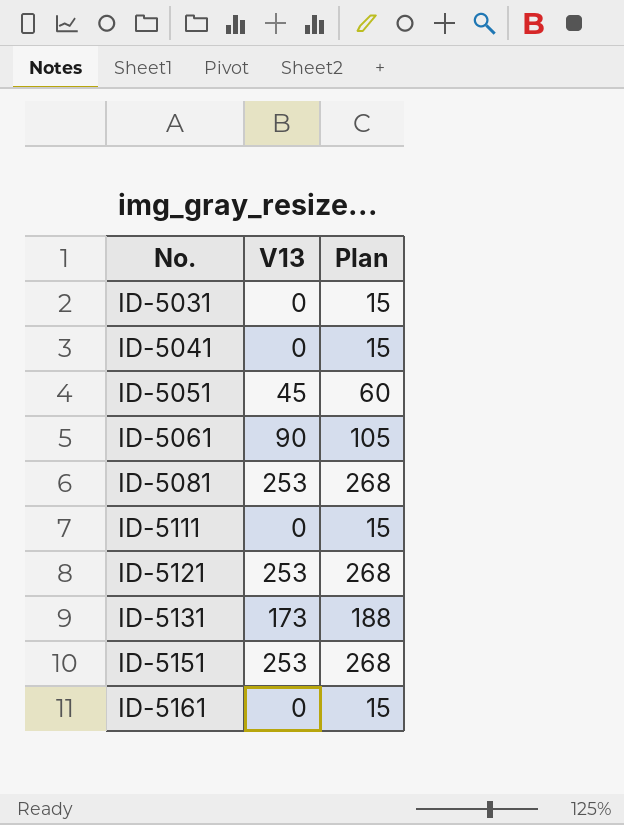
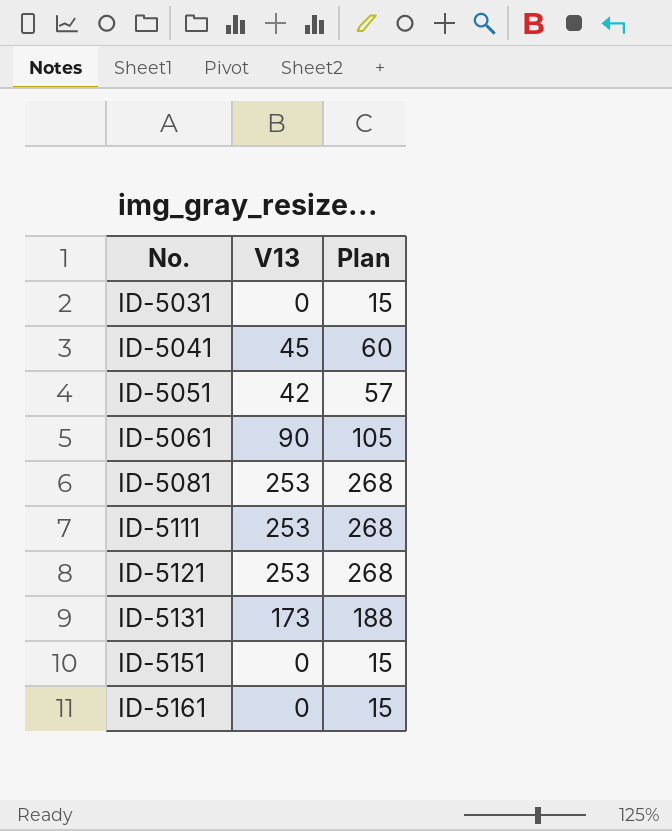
ID-5041 | V13: 0 -> 45
ID-5041 | Plan: 15 -> 60
ID-5051 | V13: 45 -> 42
ID-5051 | Plan: 60 -> 57
ID-5111 | V13: 0 -> 253
ID-5111 | Plan: 15 -> 268
ID-5151 | V13: 253 -> 0
ID-5151 | Plan: 268 -> 15

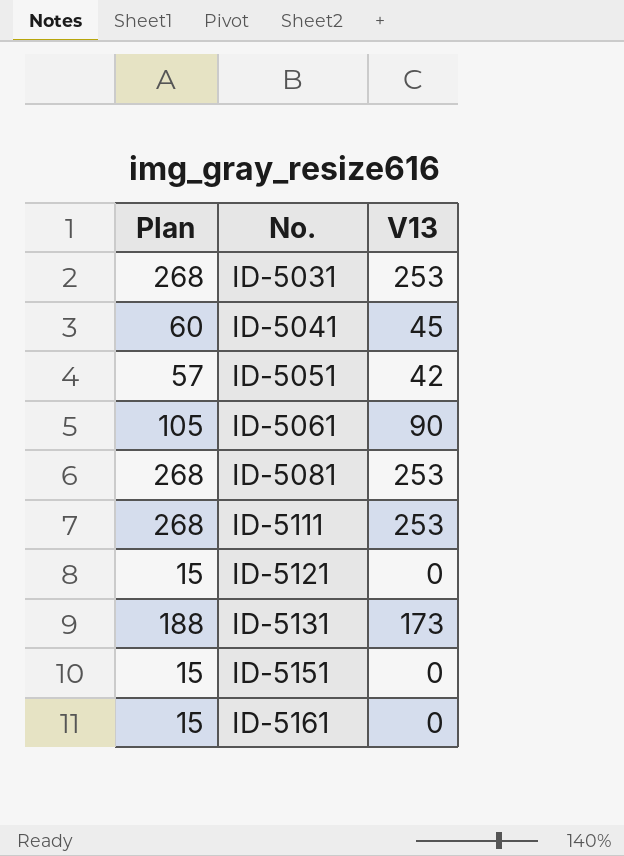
column Plan | position: 3 -> 1
ID-5031 | Plan: 15 -> 268
ID-5031 | V13: 0 -> 253
ID-5121 | Plan: 268 -> 15
ID-5121 | V13: 253 -> 0

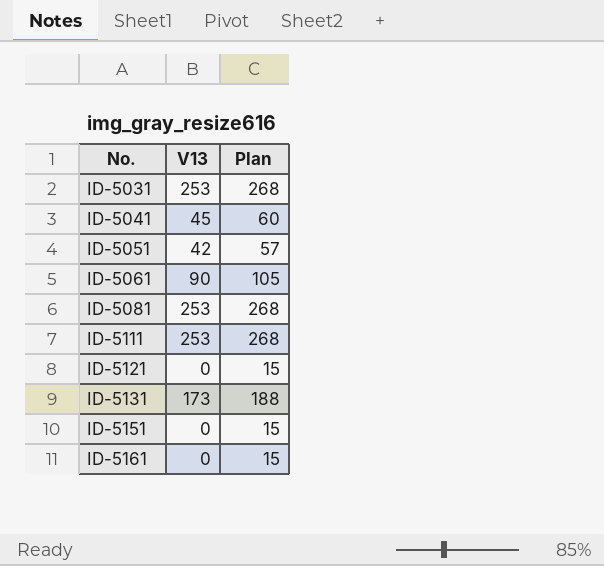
column Plan | position: 1 -> 3

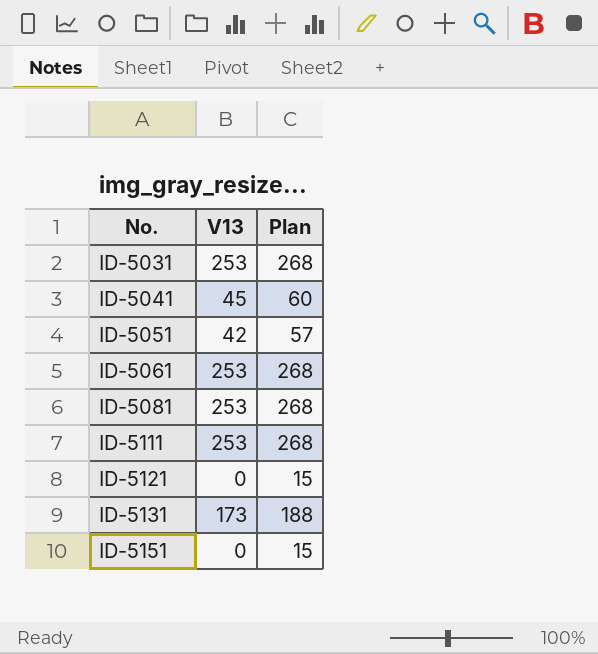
row ID-5161: 0 | 15 -> none
ID-5061 | V13: 90 -> 253
ID-5061 | Plan: 105 -> 268

